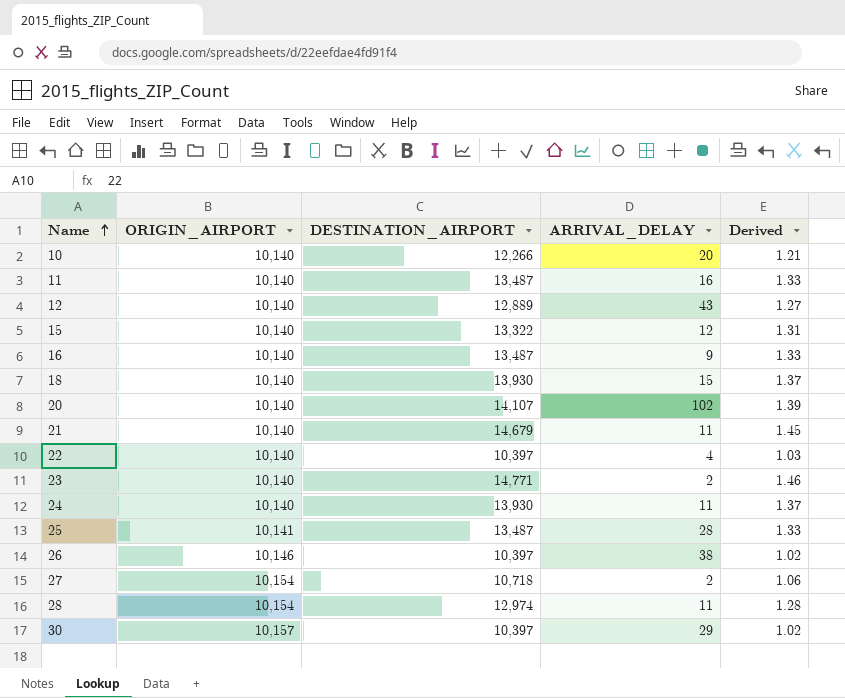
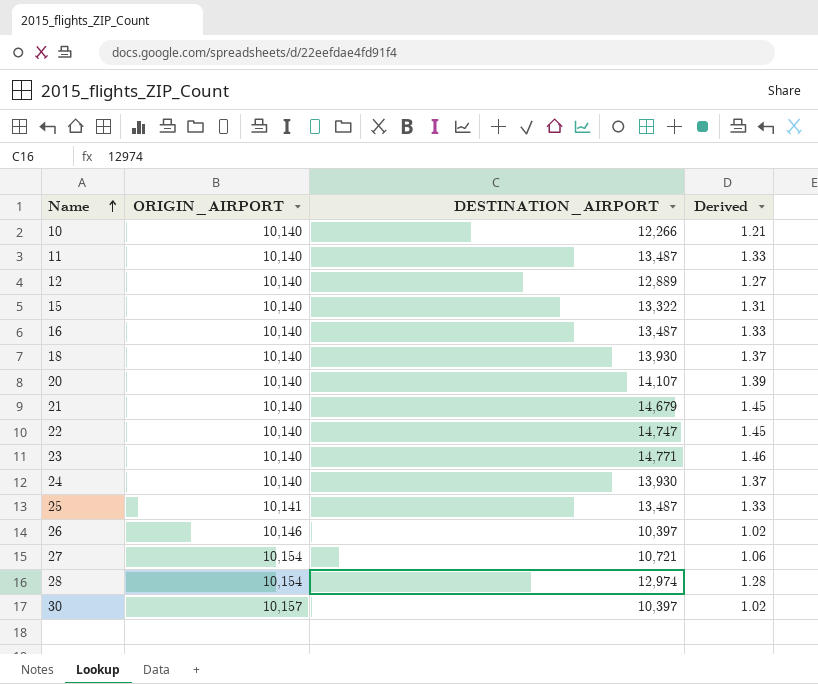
column ARRIVAL_DELAY | position: 4 -> none
22 | DESTINATION_AIRPORT: 10,397 -> 14,747
22 | Derived: 1.03 -> 1.45
27 | DESTINATION_AIRPORT: 10,718 -> 10,721

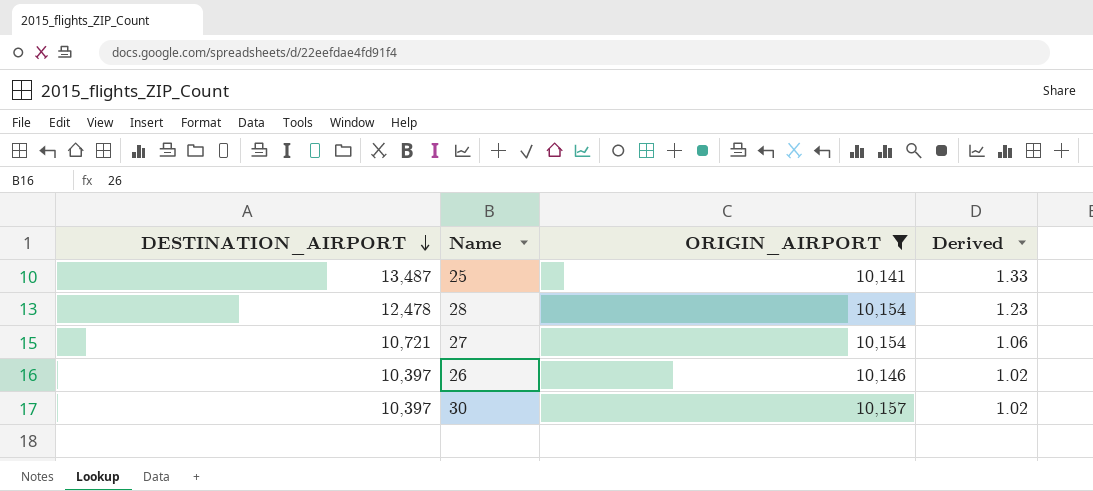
filter: none -> ORIGIN_AIRPORT != 10,140
row order: Name ascending -> DESTINATION_AIRPORT descending
column DESTINATION_AIRPORT | position: 3 -> 1
28 | DESTINATION_AIRPORT: 12,974 -> 12,478
28 | Derived: 1.28 -> 1.23

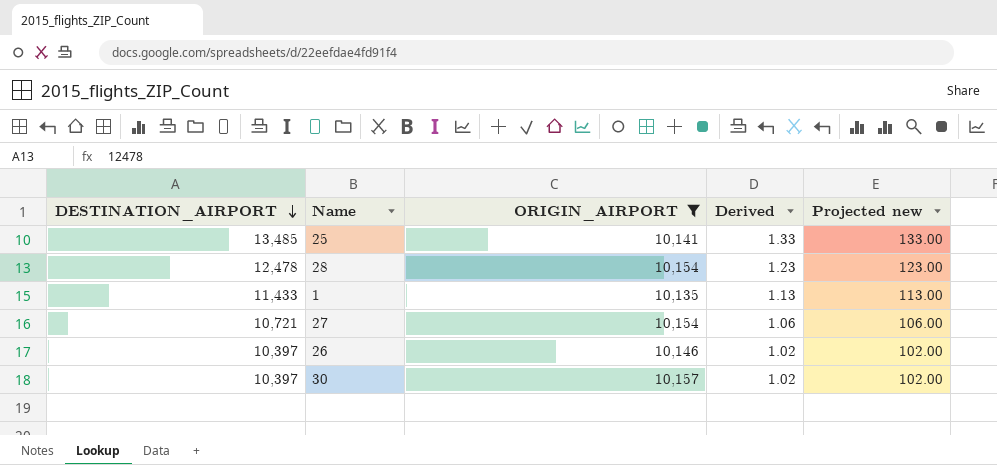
column Projected new | formula: none -> [Derived] * 100
25 | DESTINATION_AIRPORT: 13,487 -> 13,485
row 1: none -> 11,433 | 10,135 | 1.13 | 113.00

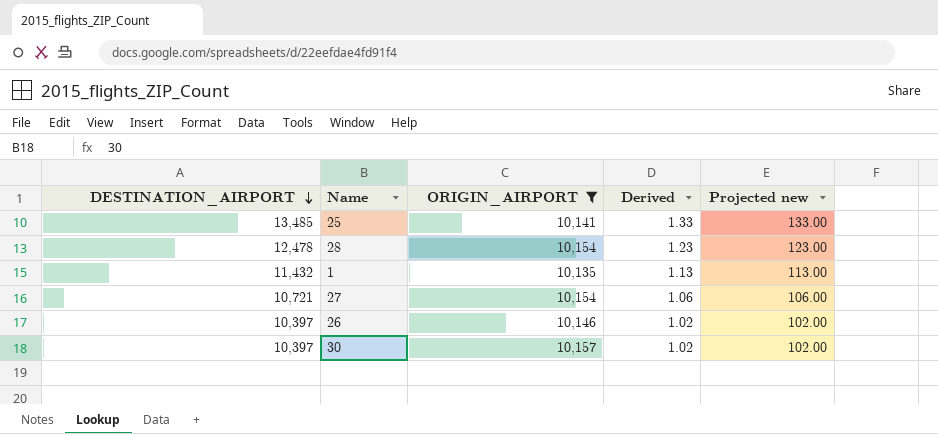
1 | DESTINATION_AIRPORT: 11,433 -> 11,432

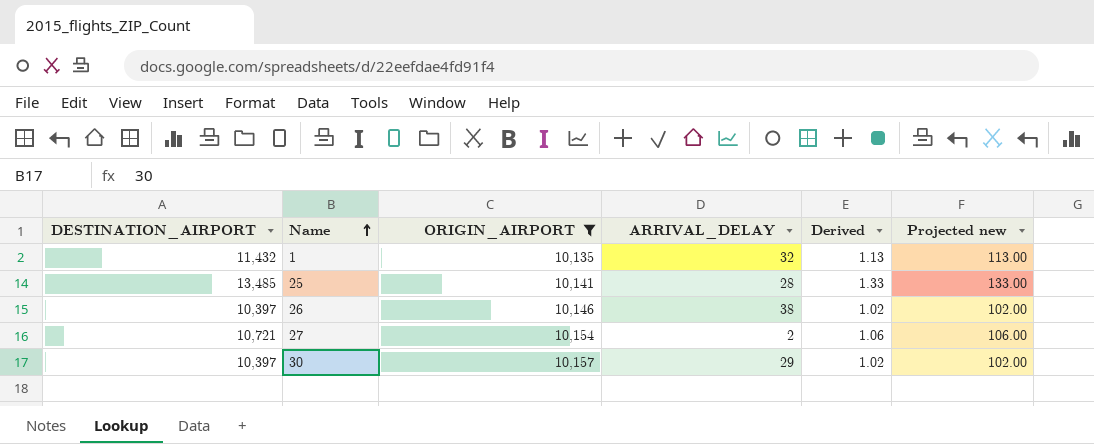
row order: DESTINATION_AIRPORT descending -> Name ascending
column ARRIVAL_DELAY | position: none -> 4
row 28: 12,478 | 10,154 | 1.23 | 123.00 -> none

